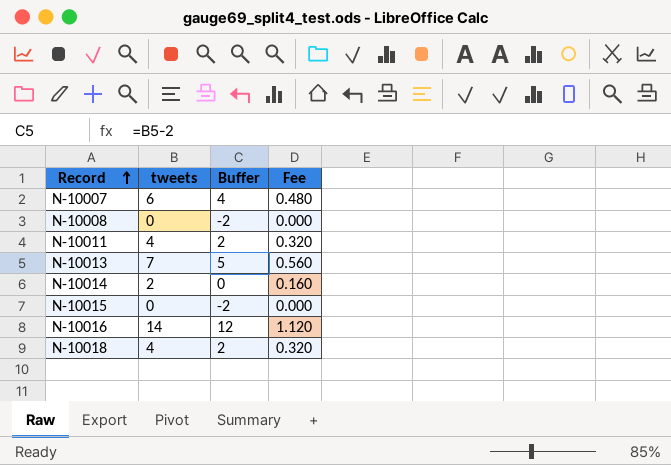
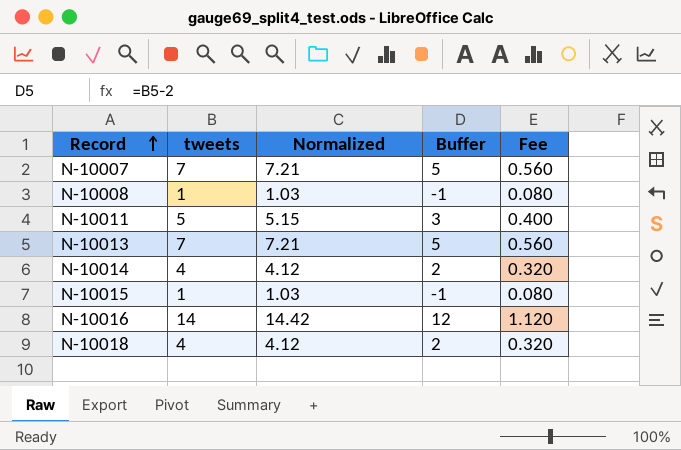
column Normalized | formula: none -> [tweets] * 1.03
N-10007 | tweets: 6 -> 7
N-10007 | Buffer: 4 -> 5
N-10007 | Fee: 0.480 -> 0.560
N-10008 | tweets: 0 -> 1
N-10008 | Buffer: -2 -> -1
N-10008 | Fee: 0.000 -> 0.080
N-10011 | tweets: 4 -> 5
N-10011 | Buffer: 2 -> 3
N-10011 | Fee: 0.320 -> 0.400
N-10014 | tweets: 2 -> 4
N-10014 | Buffer: 0 -> 2
N-10014 | Fee: 0.160 -> 0.320
N-10015 | tweets: 0 -> 1
N-10015 | Buffer: -2 -> -1
N-10015 | Fee: 0.000 -> 0.080

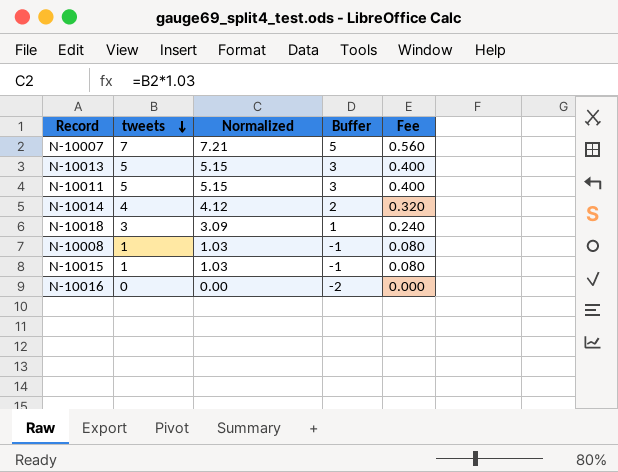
row order: Record ascending -> tweets descending
N-10013 | tweets: 7 -> 5
N-10013 | Normalized: 7.21 -> 5.15
N-10013 | Buffer: 5 -> 3
N-10013 | Fee: 0.560 -> 0.400
N-10018 | tweets: 4 -> 3
N-10018 | Normalized: 4.12 -> 3.09
N-10018 | Buffer: 2 -> 1
N-10018 | Fee: 0.320 -> 0.240
N-10016 | tweets: 14 -> 0
N-10016 | Normalized: 14.42 -> 0.00
N-10016 | Buffer: 12 -> -2
N-10016 | Fee: 1.120 -> 0.000

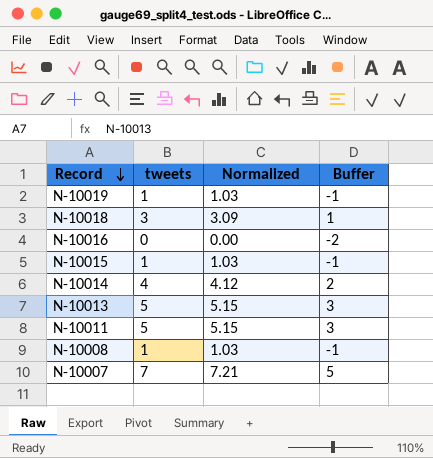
row order: tweets descending -> Record descending
column Fee | formula: [tweets] * 0.08 -> none
row N-10019: none -> 1 | 1.03 | -1

